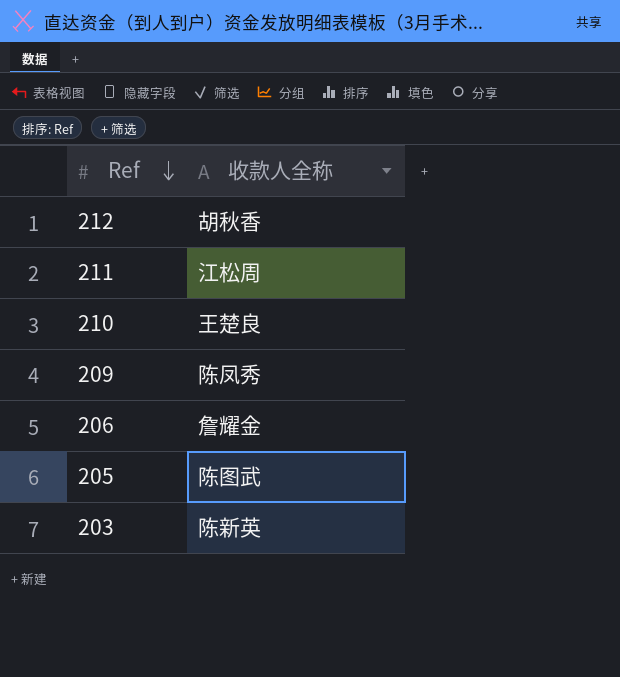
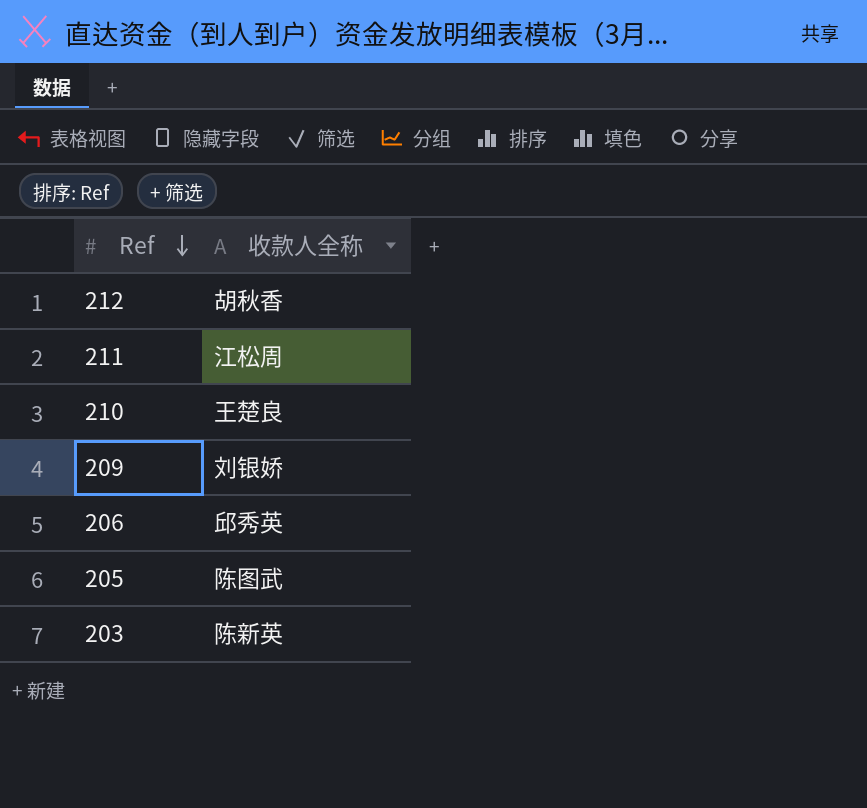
209 | 收款人全称: 陈凤秀 -> 刘银娇
206 | 收款人全称: 詹耀金 -> 邱秀英

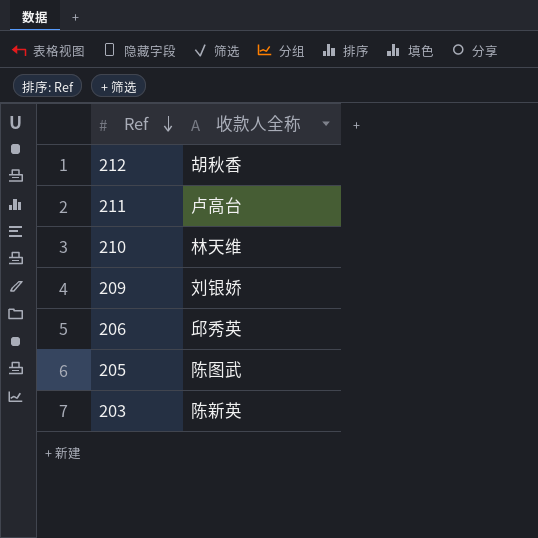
211 | 收款人全称: 江松周 -> 卢高台
210 | 收款人全称: 王楚良 -> 林天维

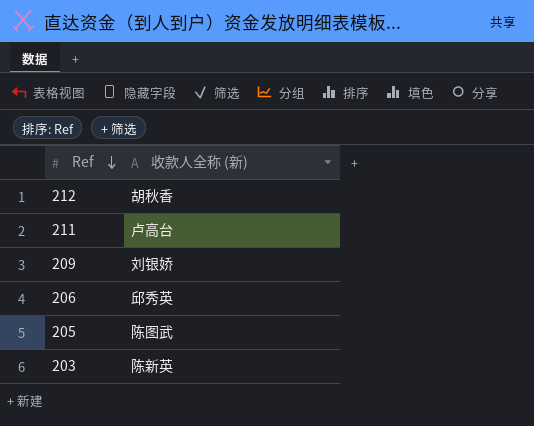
column name: 收款人全称 -> 收款人全称 (新)
row 210: 林天维 -> none

